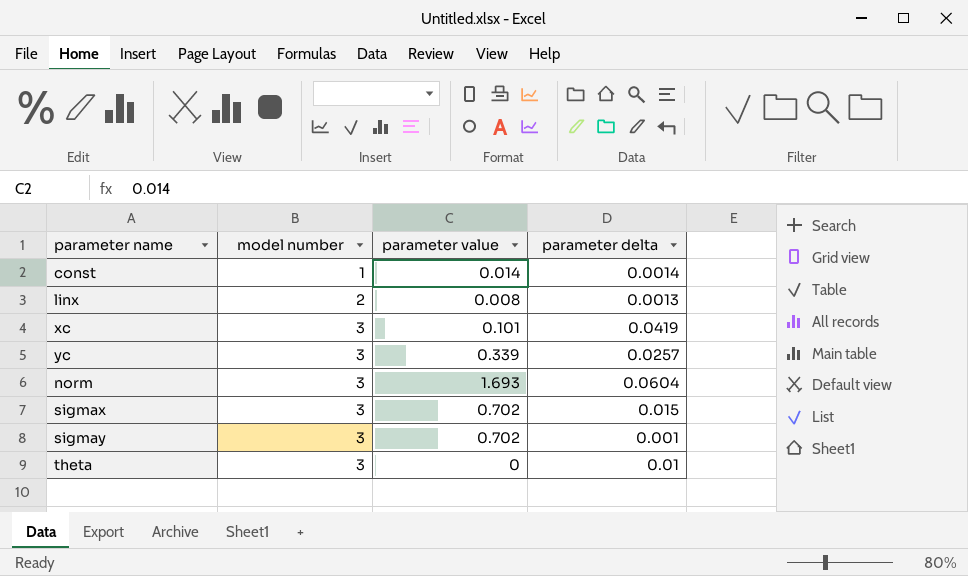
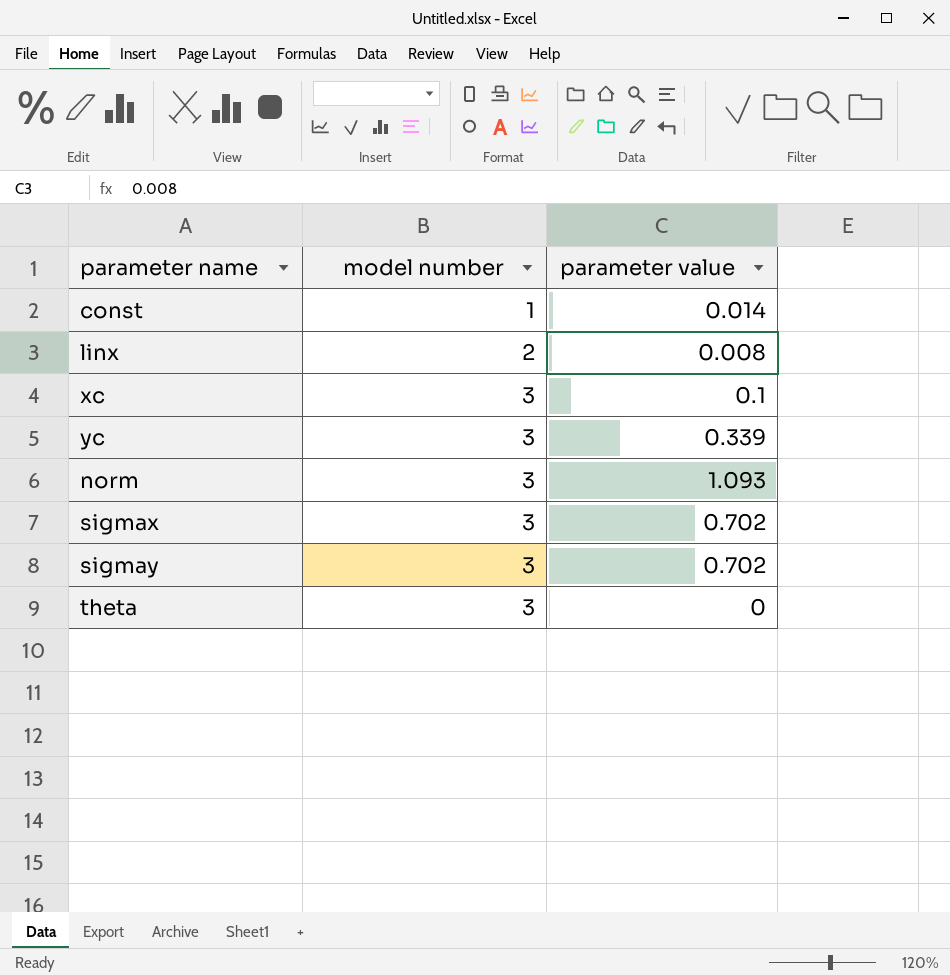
column parameter delta | position: 4 -> none
xc | parameter value: 0.101 -> 0.1
norm | parameter value: 1.693 -> 1.093

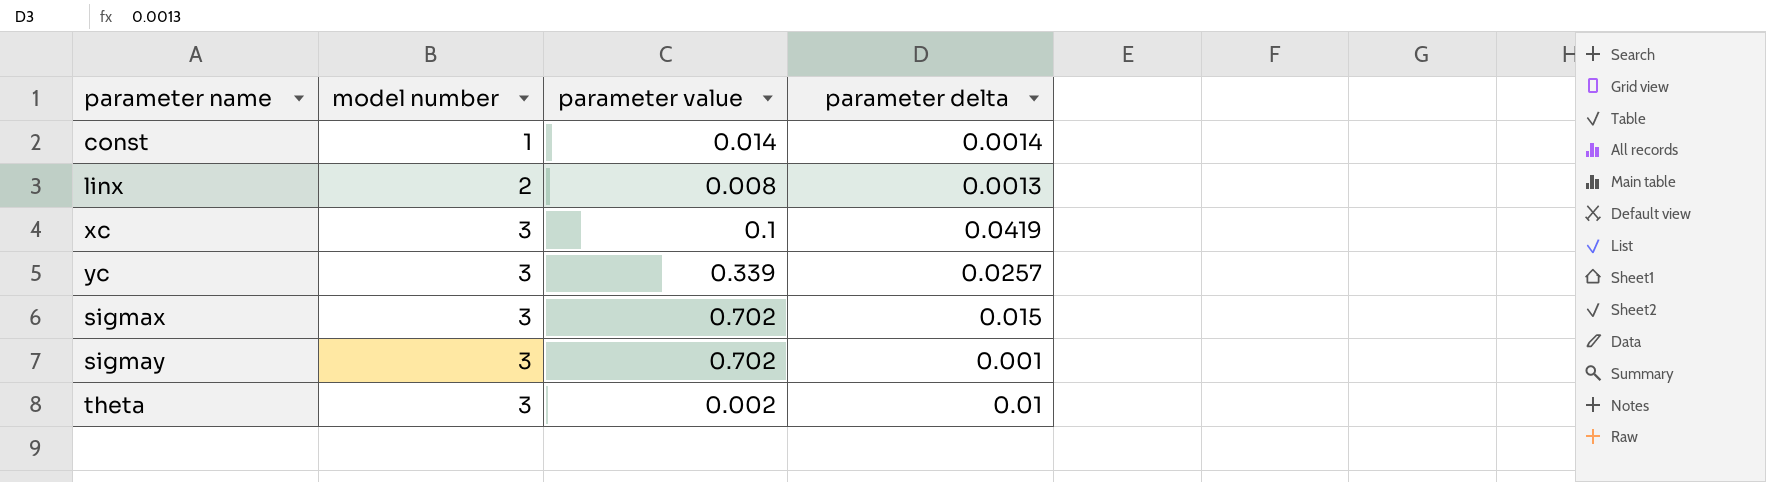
column parameter delta | position: none -> 4
row norm: 3 | 1.093 -> none
theta | parameter value: 0 -> 0.002

